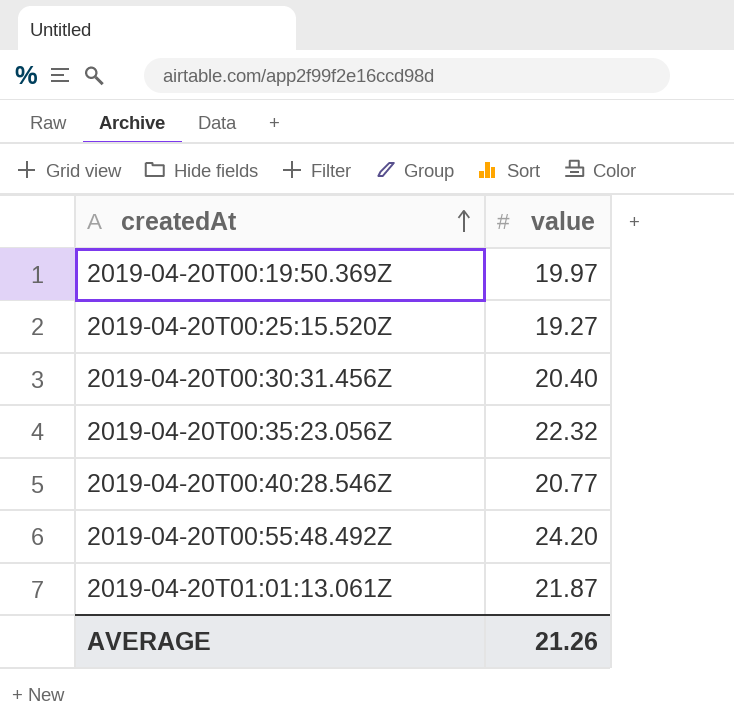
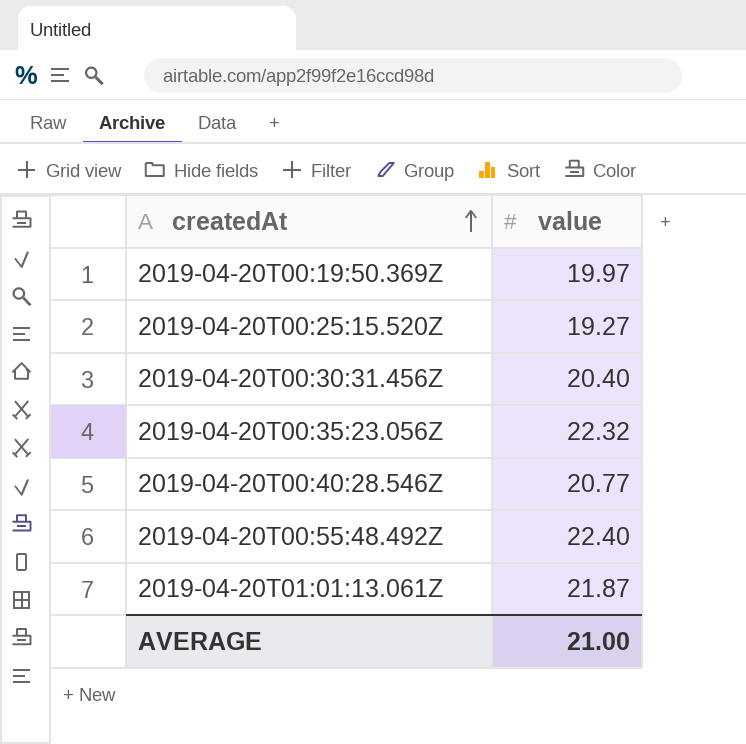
2019-04-20T00:55:48.492Z | value: 24.20 -> 22.40
AVERAGE | value: 21.26 -> 21.00

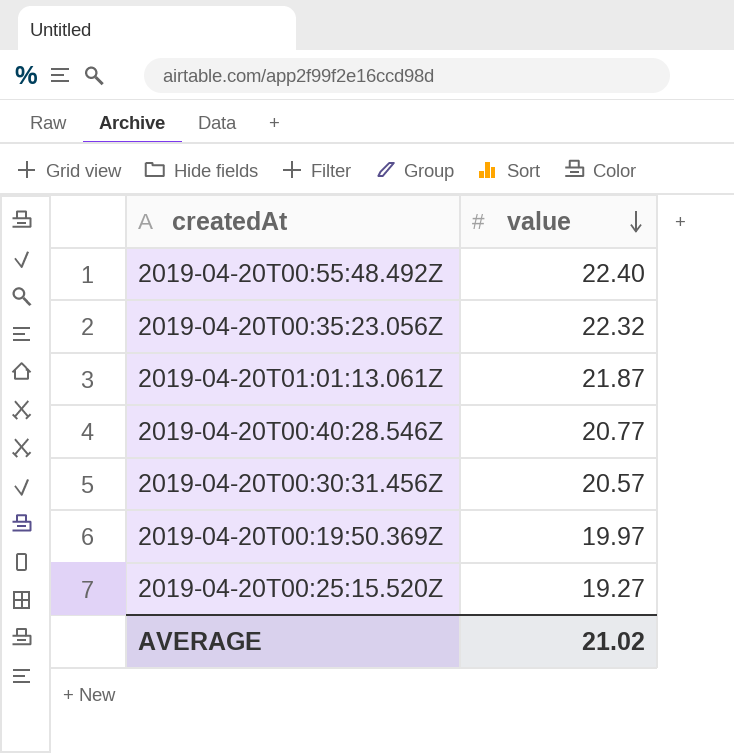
row order: createdAt ascending -> value descending
2019-04-20T00:30:31.456Z | value: 20.40 -> 20.57
AVERAGE | value: 21.00 -> 21.02

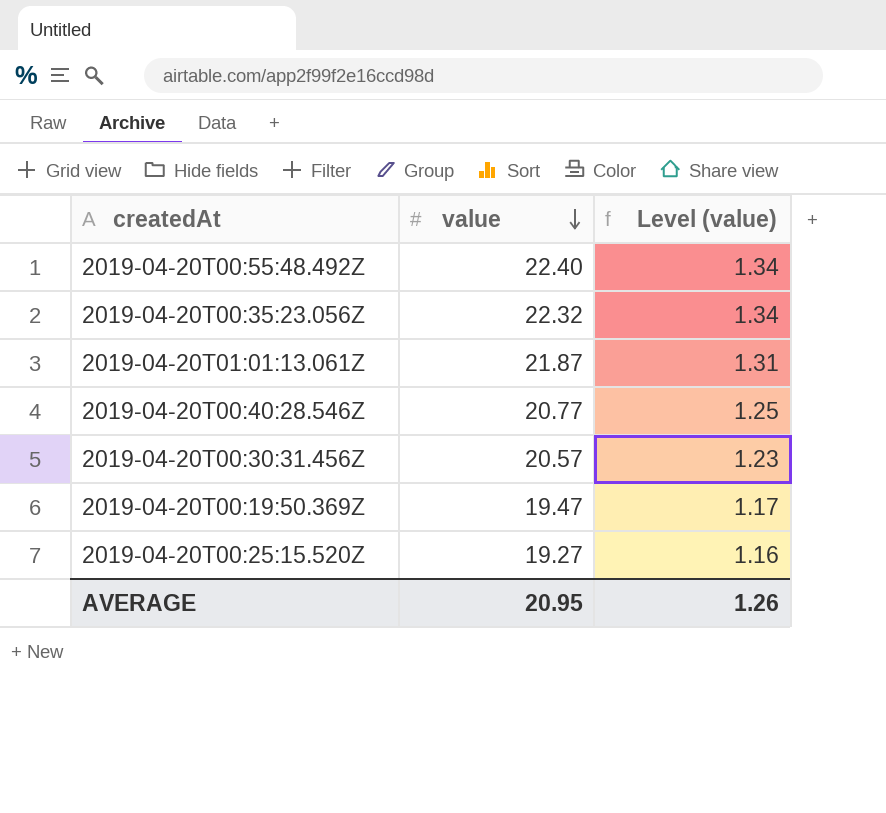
column Level (value) | formula: none -> [value] * 0.06
2019-04-20T00:19:50.369Z | value: 19.97 -> 19.47
AVERAGE | value: 21.02 -> 20.95

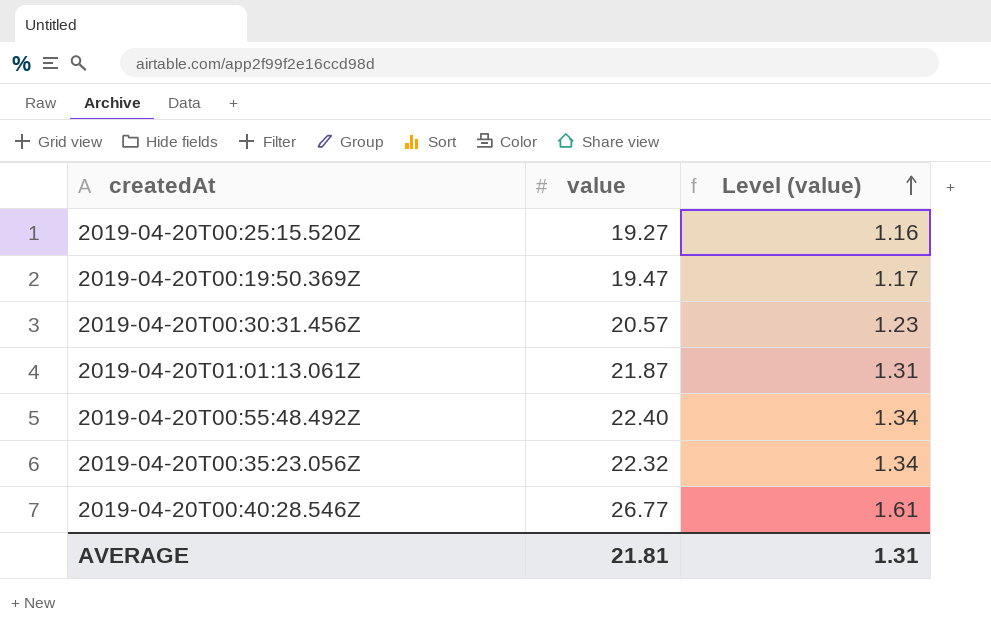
row order: value descending -> Level (value) ascending
2019-04-20T00:40:28.546Z | value: 20.77 -> 26.77
2019-04-20T00:40:28.546Z | Level (value): 1.25 -> 1.61
AVERAGE | value: 20.95 -> 21.81
AVERAGE | Level (value): 1.26 -> 1.31

